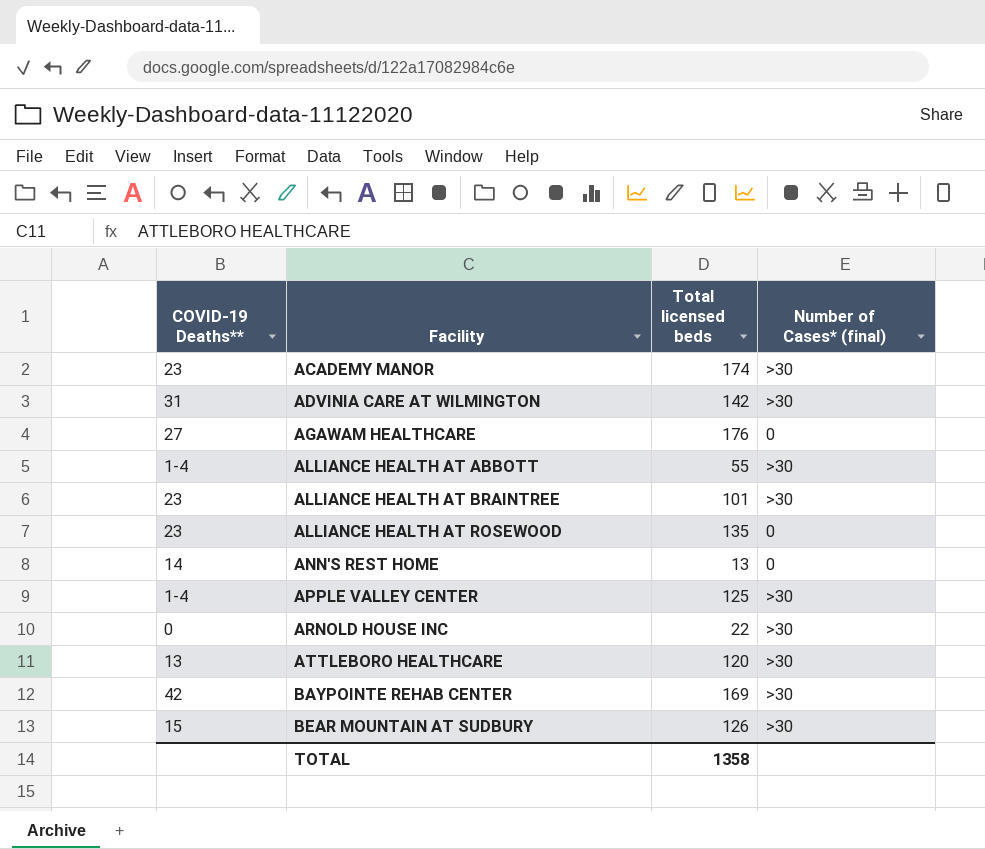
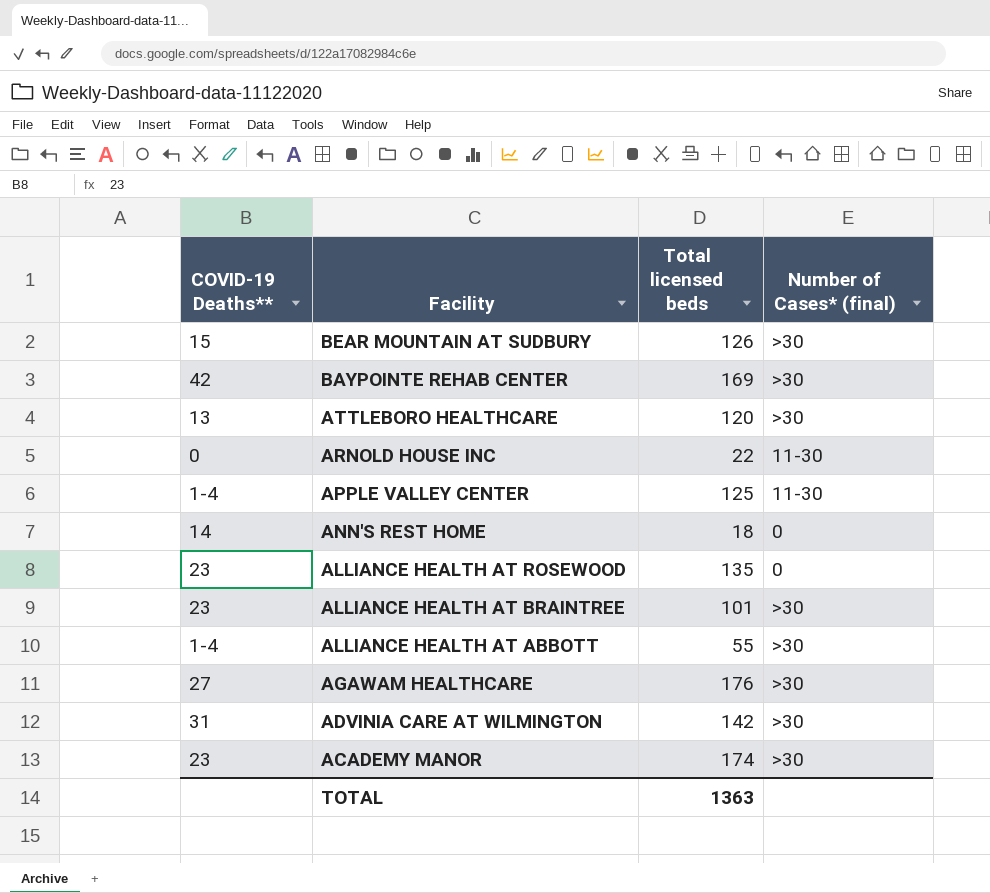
row order: Facility ascending -> Facility descending
ARNOLD HOUSE INC | Number of Cases* (final): >30 -> 11-30
APPLE VALLEY CENTER | Number of Cases* (final): >30 -> 11-30
ANN'S REST HOME | Total licensed beds: 13 -> 18
AGAWAM HEALTHCARE | Number of Cases* (final): 0 -> >30
TOTAL | Total licensed beds: 1358 -> 1363

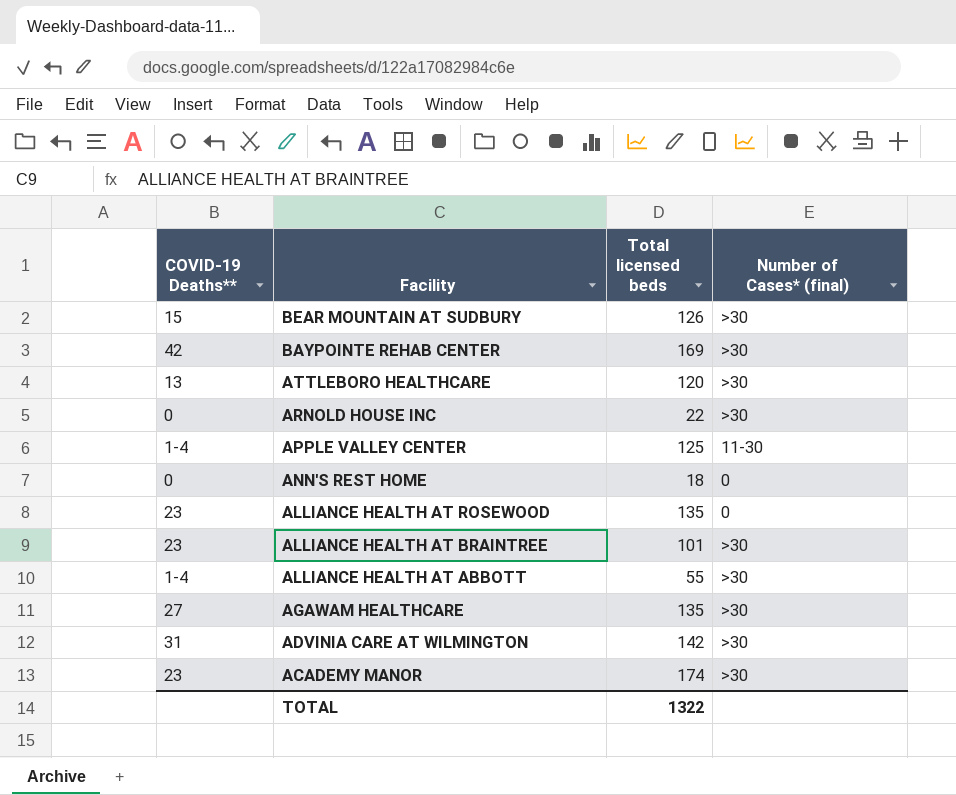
ARNOLD HOUSE INC | Number of Cases* (final): 11-30 -> >30
ANN'S REST HOME | COVID-19 Deaths**: 14 -> 0
AGAWAM HEALTHCARE | Total licensed beds: 176 -> 135
TOTAL | Total licensed beds: 1363 -> 1322

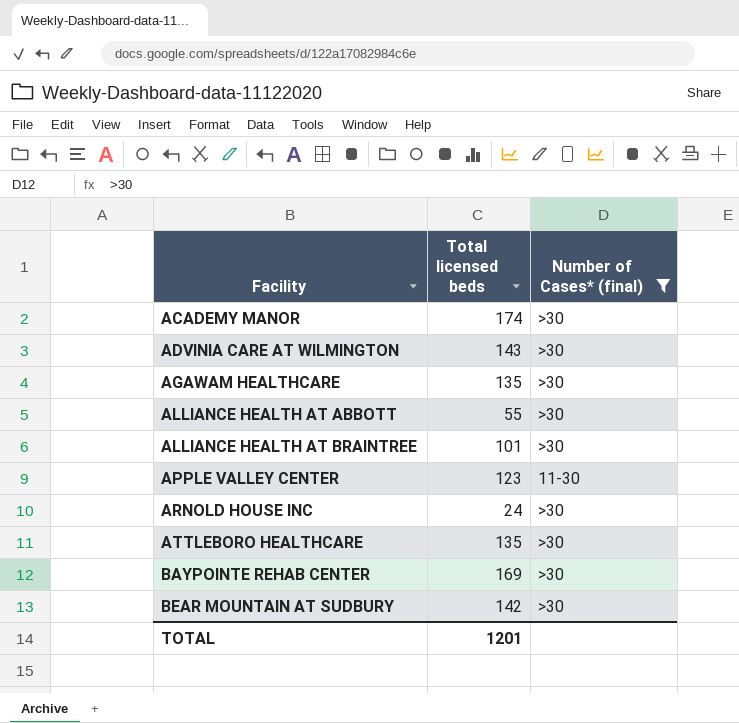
filter: none -> Number of Cases* (final) != 0
row order: Facility descending -> Facility ascending
column COVID-19 Deaths** | position: 1 -> none
ADVINIA CARE AT WILMINGTON | Total licensed beds: 142 -> 143
APPLE VALLEY CENTER | Total licensed beds: 125 -> 123
ARNOLD HOUSE INC | Total licensed beds: 22 -> 24
ATTLEBORO HEALTHCARE | Total licensed beds: 120 -> 135
BEAR MOUNTAIN AT SUDBURY | Total licensed beds: 126 -> 142
TOTAL | Total licensed beds: 1322 -> 1201

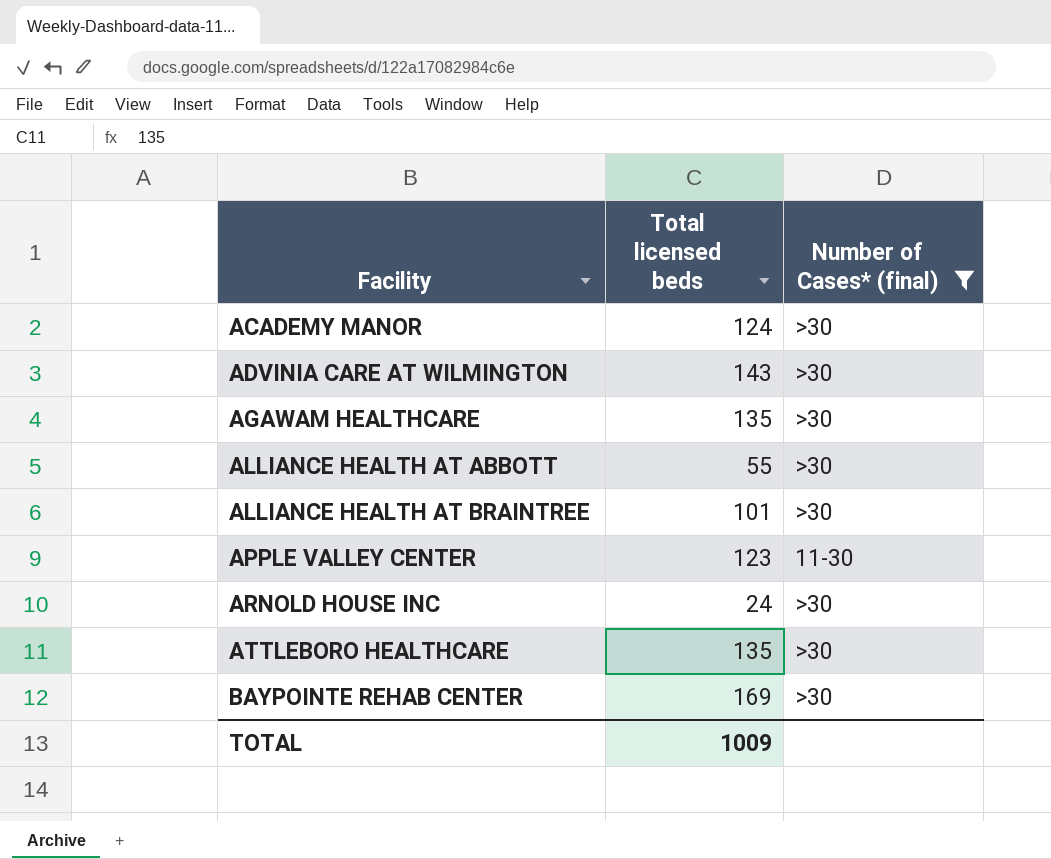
row BEAR MOUNTAIN AT SUDBURY: 142 | >30 -> none
ACADEMY MANOR | Total licensed beds: 174 -> 124
TOTAL | Total licensed beds: 1201 -> 1009

